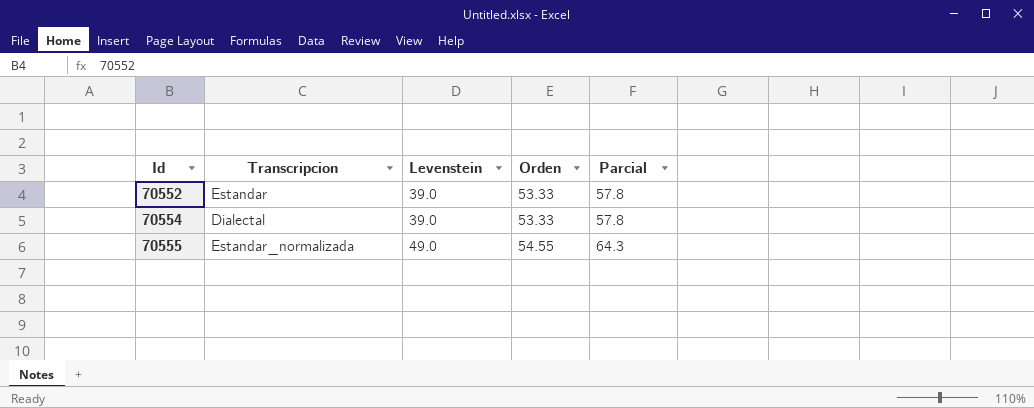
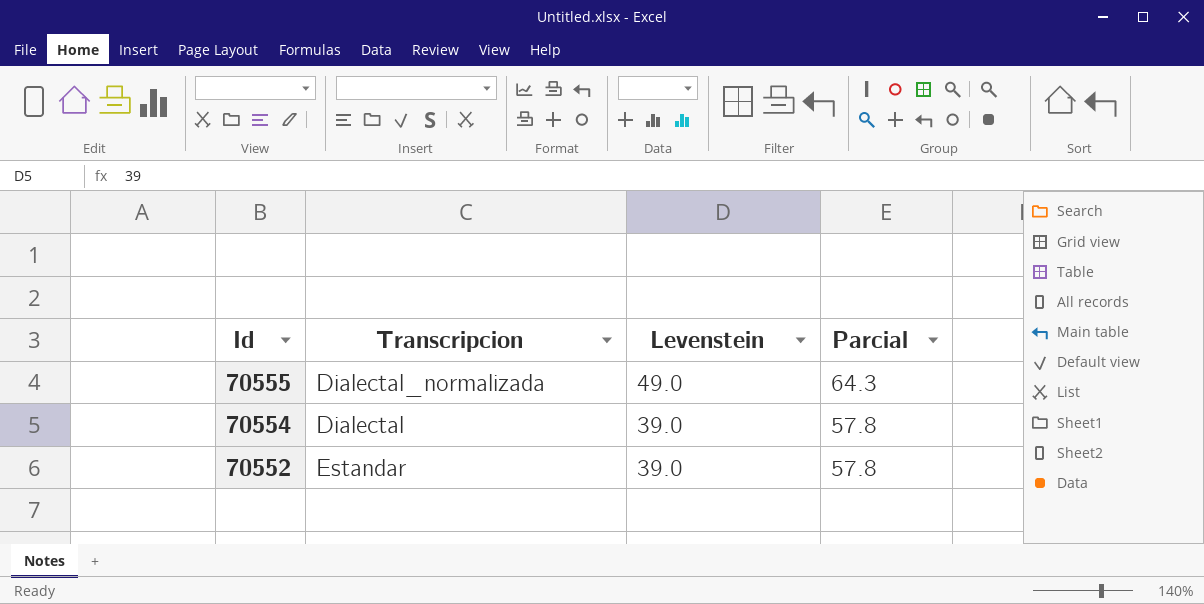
row order: Id ascending -> Id descending
column Orden | position: 4 -> none
70555 | Transcripcion: Estandar_normalizada -> Dialectal_normalizada

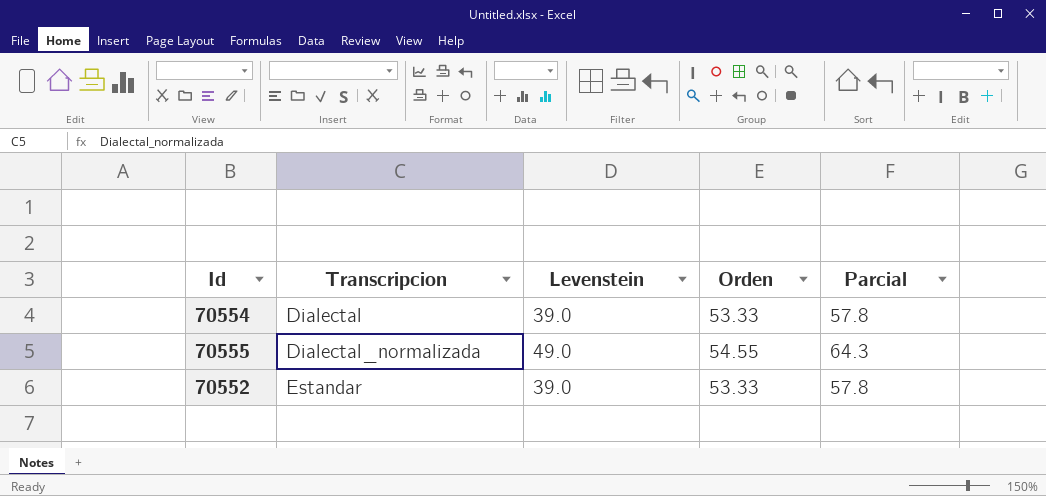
row order: Id descending -> Transcripcion ascending
column Orden | position: none -> 4

